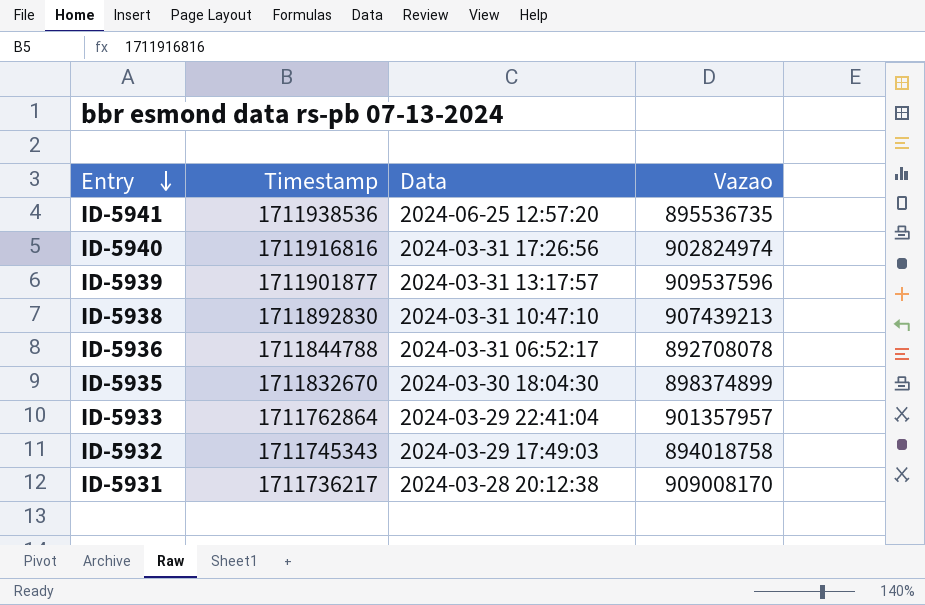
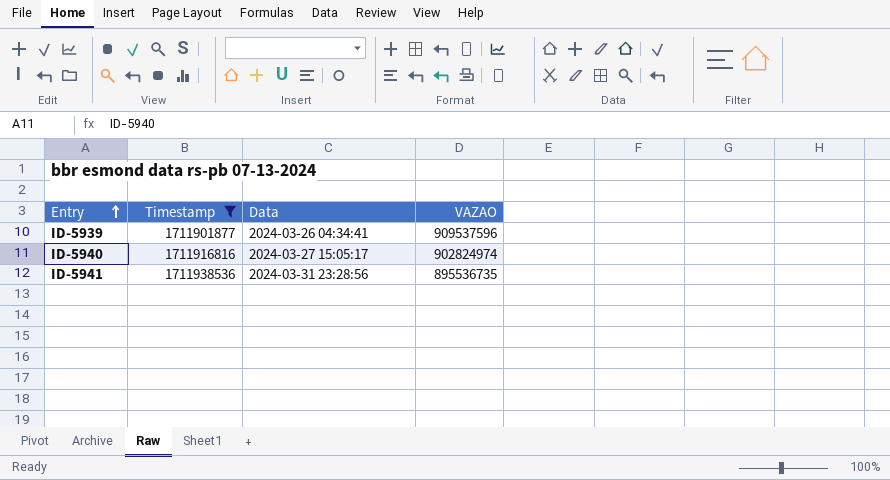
filter: none -> Timestamp >= 1711901877
row order: Entry descending -> Entry ascending
column name: Vazao -> VAZAO
ID-5939 | Data: 2024-03-31 13:17:57 -> 2024-03-26 04:34:41
ID-5940 | Data: 2024-03-31 17:26:56 -> 2024-03-27 15:05:17
ID-5941 | Data: 2024-06-25 12:57:20 -> 2024-03-31 23:28:56

